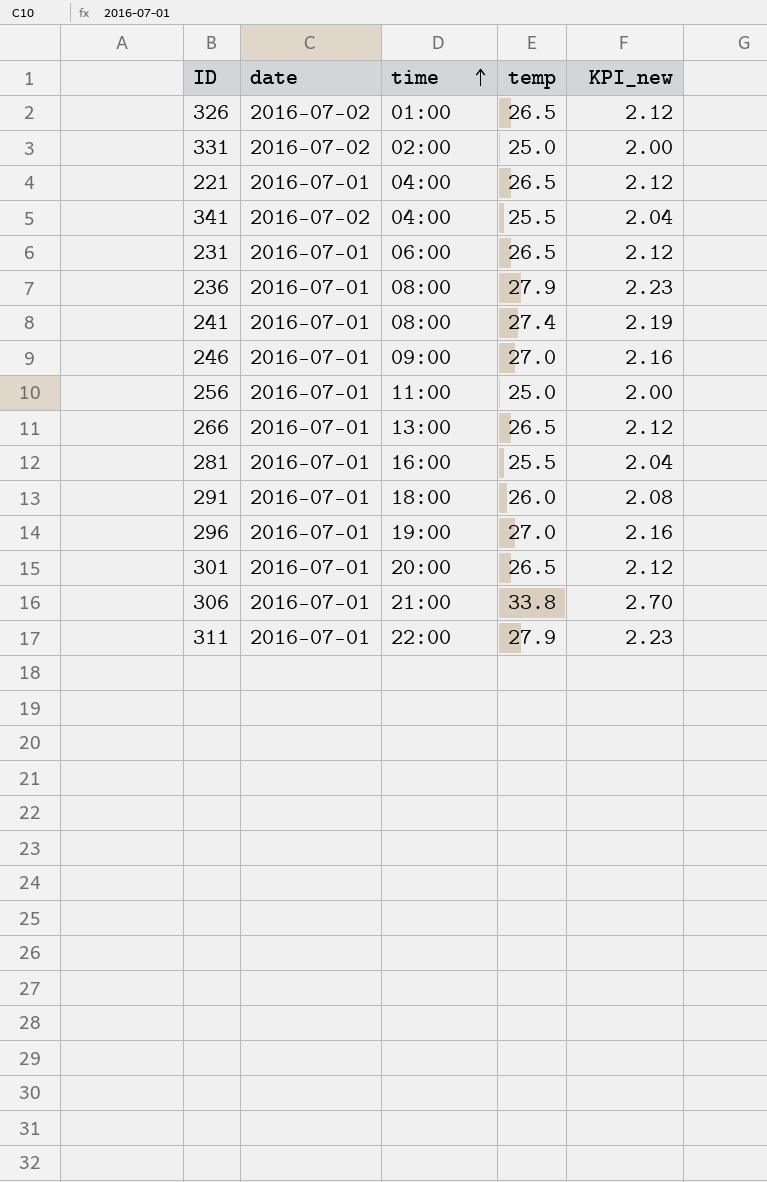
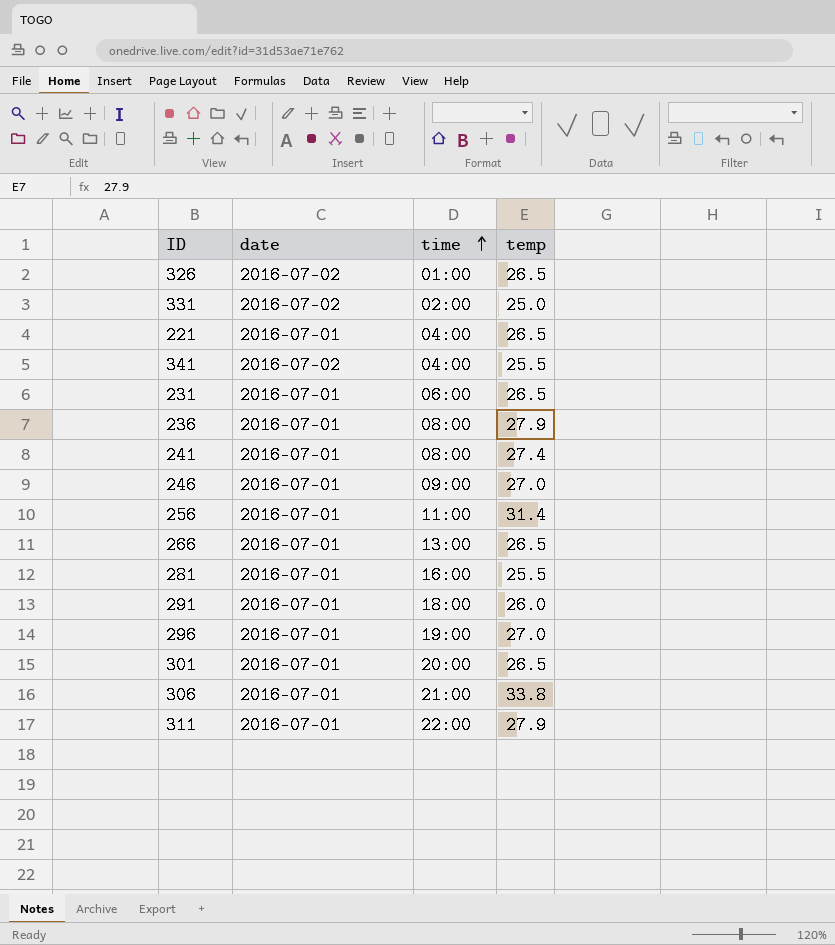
column KPI_new | formula: [temp] * 0.08 -> none
256 | temp: 25.0 -> 31.4

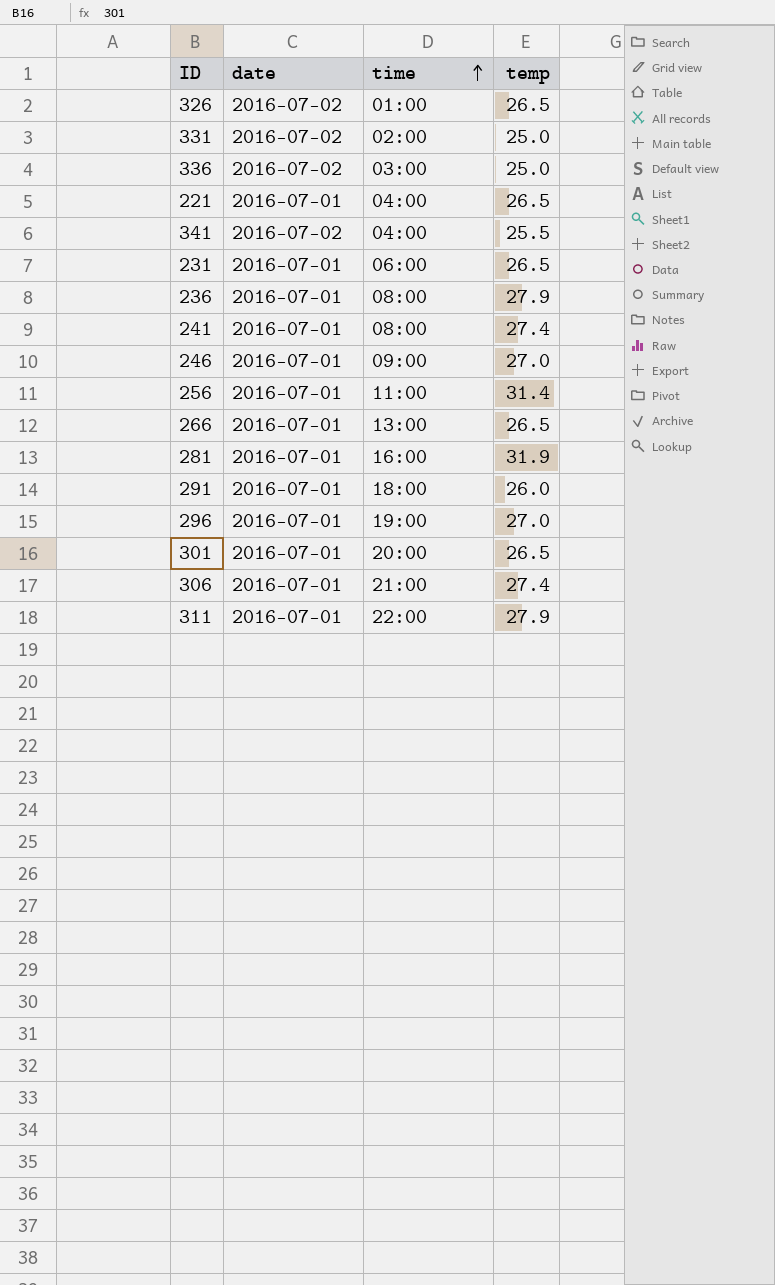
row 336: none -> 2016-07-02 | 03:00 | 25.0
281 | temp: 25.5 -> 31.9
306 | temp: 33.8 -> 27.4

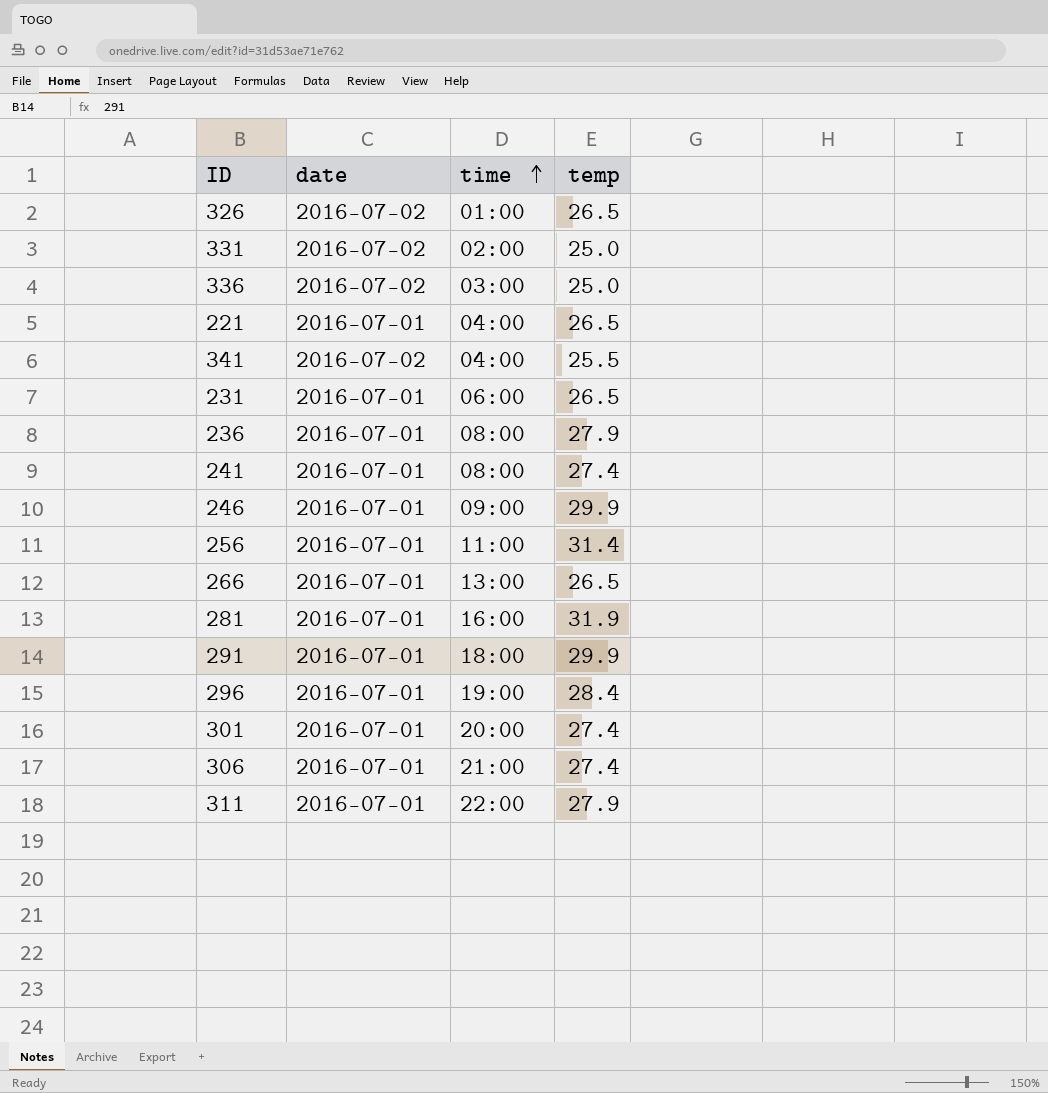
246 | temp: 27.0 -> 29.9
291 | temp: 26.0 -> 29.9
296 | temp: 27.0 -> 28.4
301 | temp: 26.5 -> 27.4

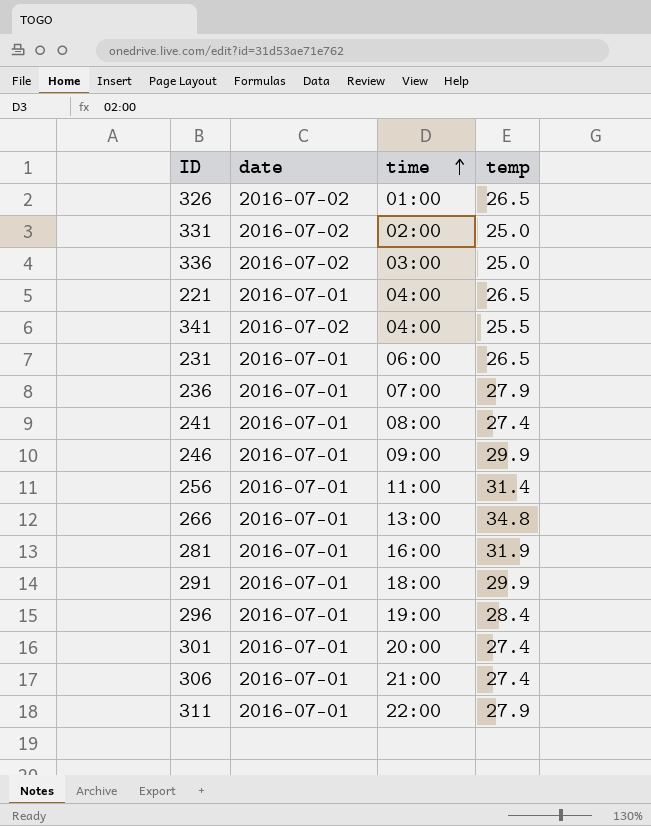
236 | time: 08:00 -> 07:00
266 | temp: 26.5 -> 34.8

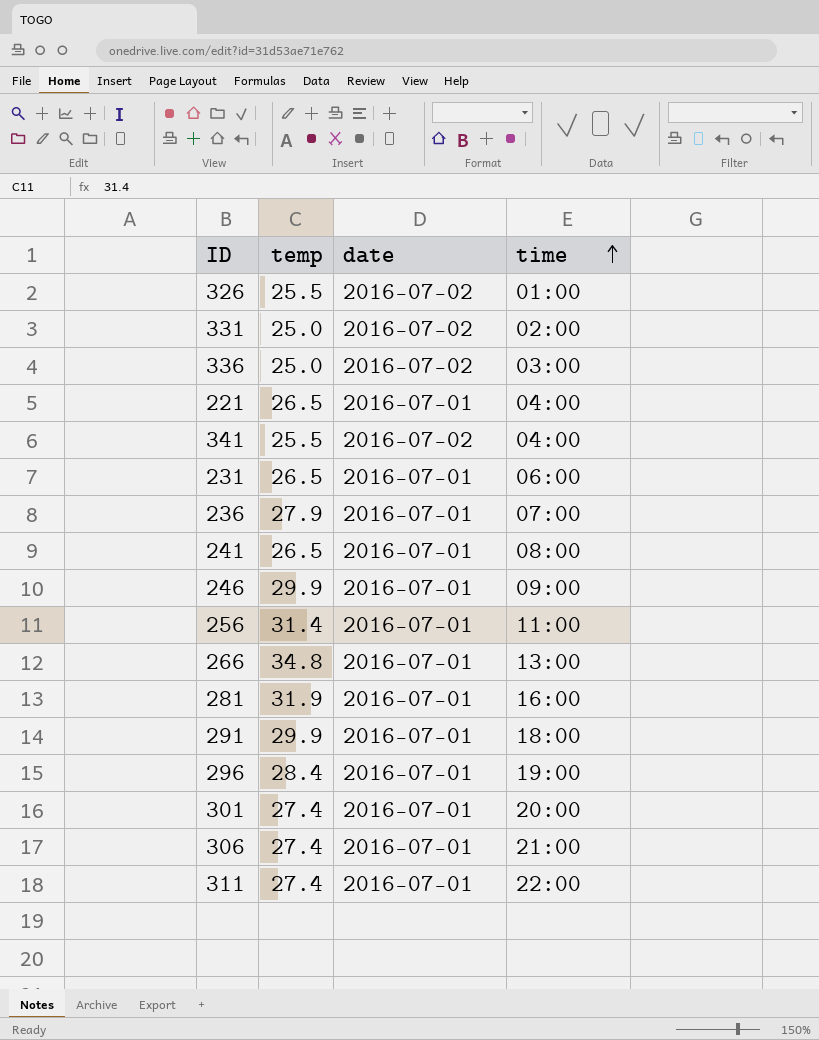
column temp | position: 4 -> 2
326 | temp: 26.5 -> 25.5
241 | temp: 27.4 -> 26.5
311 | temp: 27.9 -> 27.4

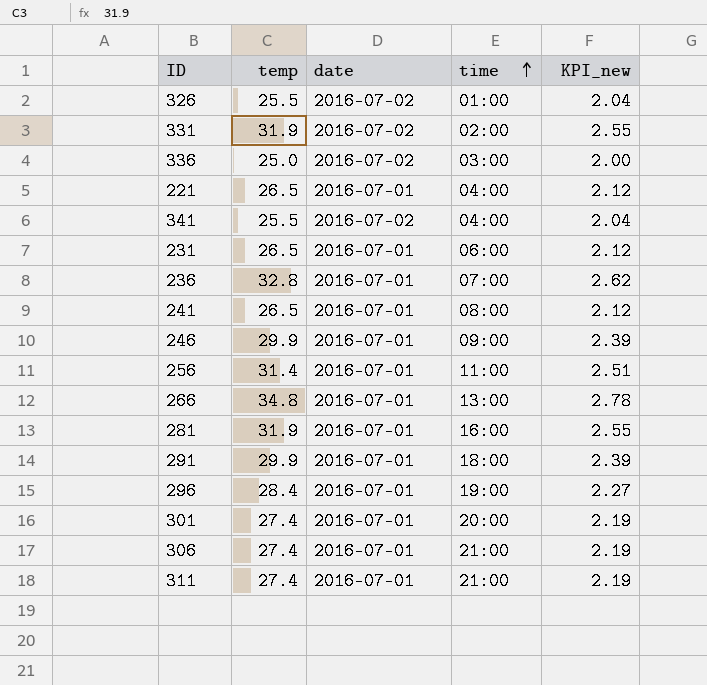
column KPI_new | formula: none -> [temp] * 0.08
331 | temp: 25.0 -> 31.9
236 | temp: 27.9 -> 32.8
311 | time: 22:00 -> 21:00

